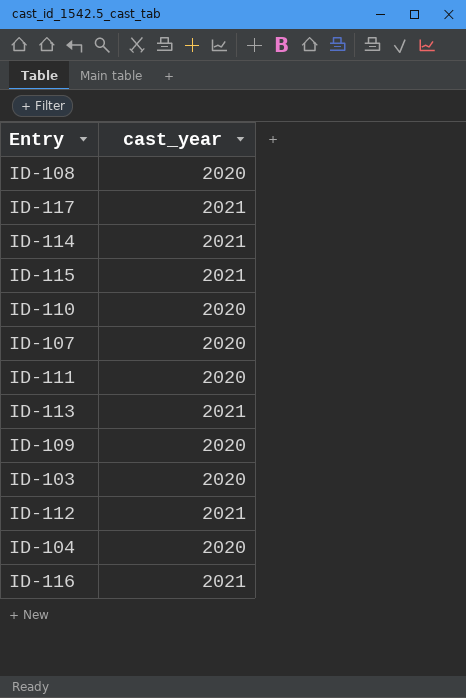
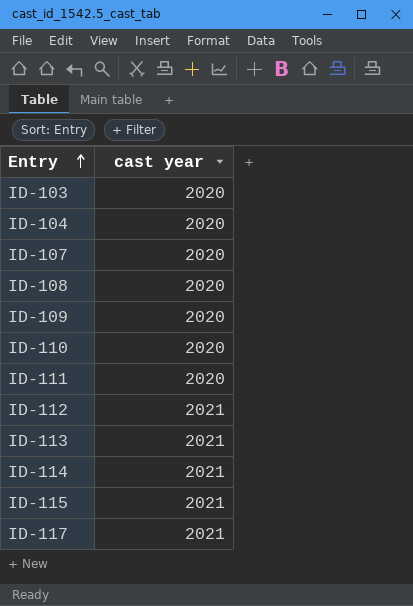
row order: none -> Entry ascending
column name: cast_year -> cast year
row ID-116: 2021 -> none

